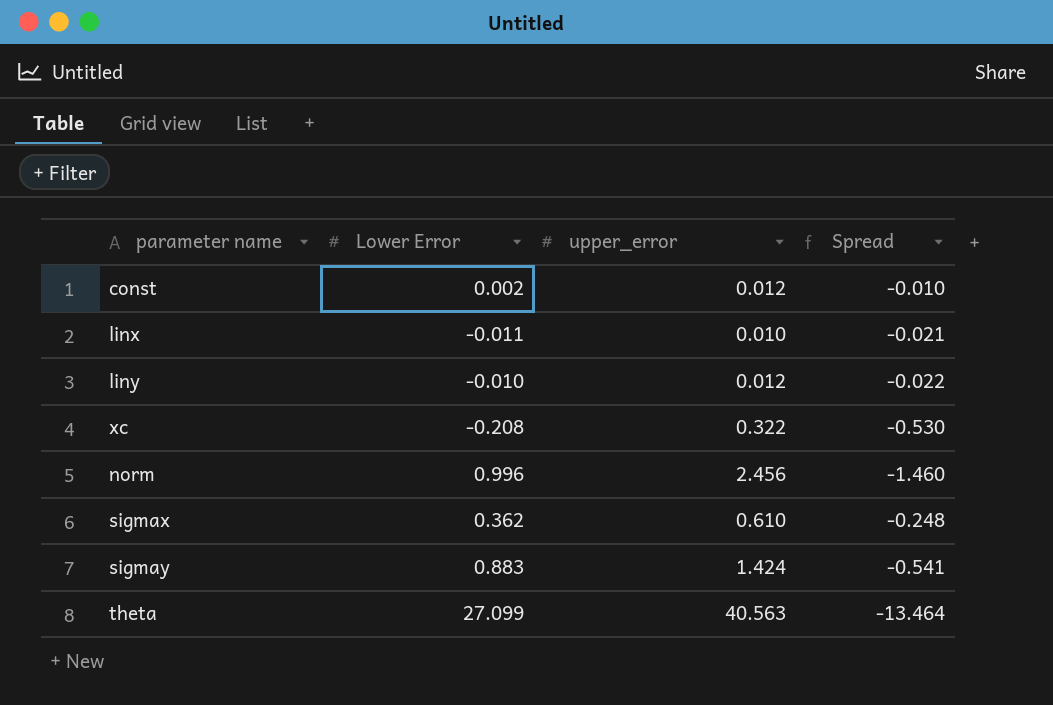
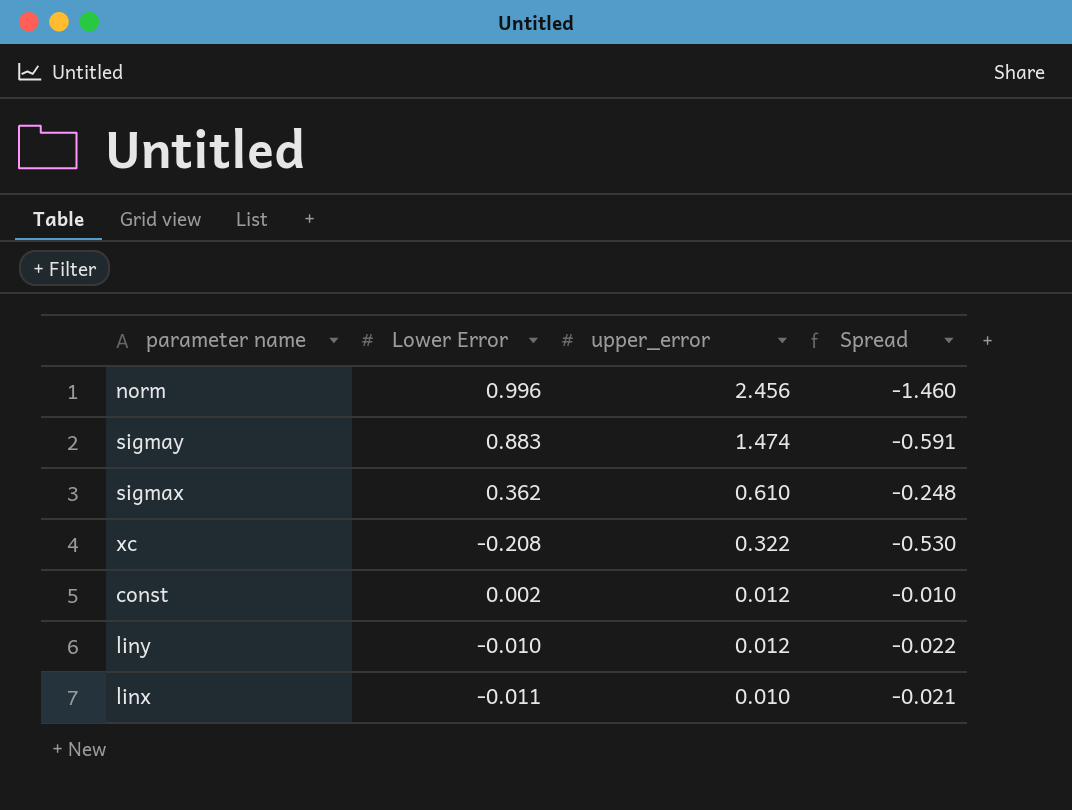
row order: none -> upper_error descending
row theta: 27.099 | 40.563 | -13.464 -> none
sigmay | upper_error: 1.424 -> 1.474
sigmay | Spread: -0.541 -> -0.591

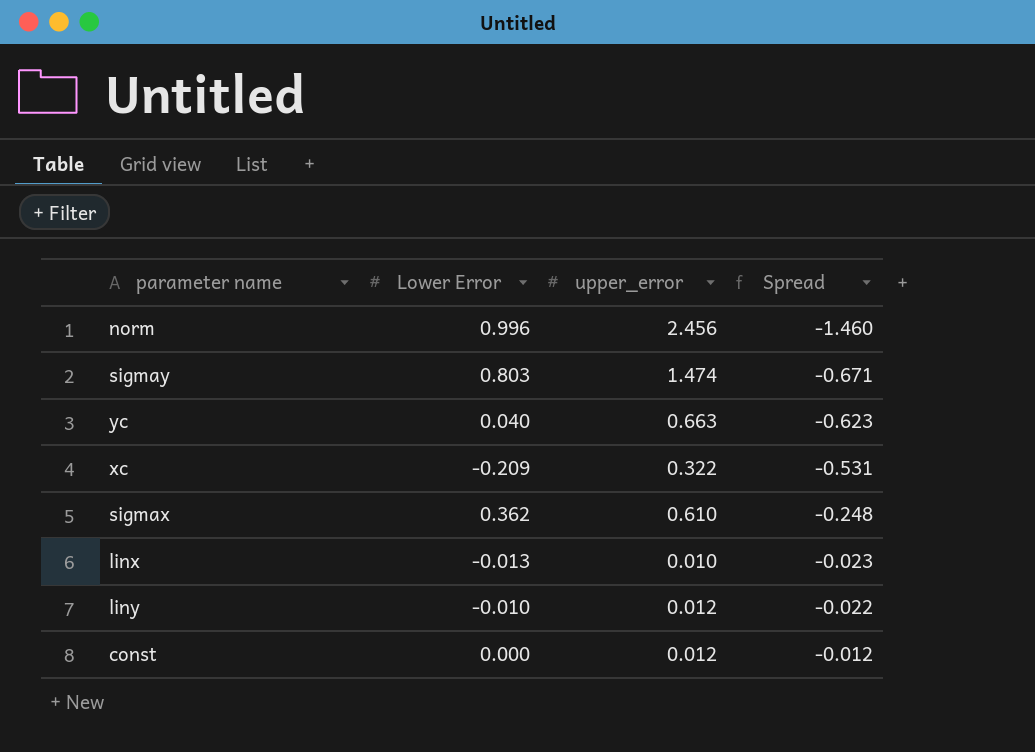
row order: upper_error descending -> Spread ascending
sigmay | Lower Error: 0.883 -> 0.803
sigmay | Spread: -0.591 -> -0.671
row yc: none -> 0.040 | 0.663 | -0.623
xc | Lower Error: -0.208 -> -0.209
xc | Spread: -0.530 -> -0.531
linx | Lower Error: -0.011 -> -0.013
linx | Spread: -0.021 -> -0.023
const | Lower Error: 0.002 -> 0.000
const | Spread: -0.010 -> -0.012

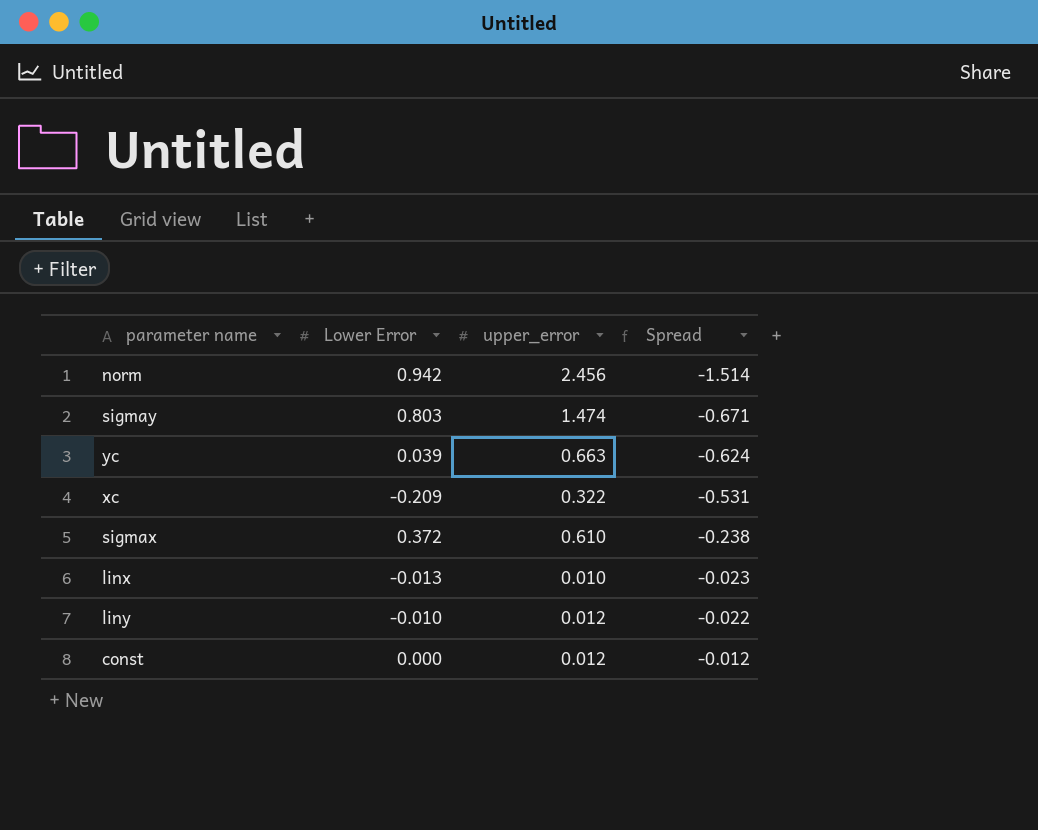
norm | Lower Error: 0.996 -> 0.942
norm | Spread: -1.460 -> -1.514
yc | Lower Error: 0.040 -> 0.039
yc | Spread: -0.623 -> -0.624
sigmax | Lower Error: 0.362 -> 0.372
sigmax | Spread: -0.248 -> -0.238

